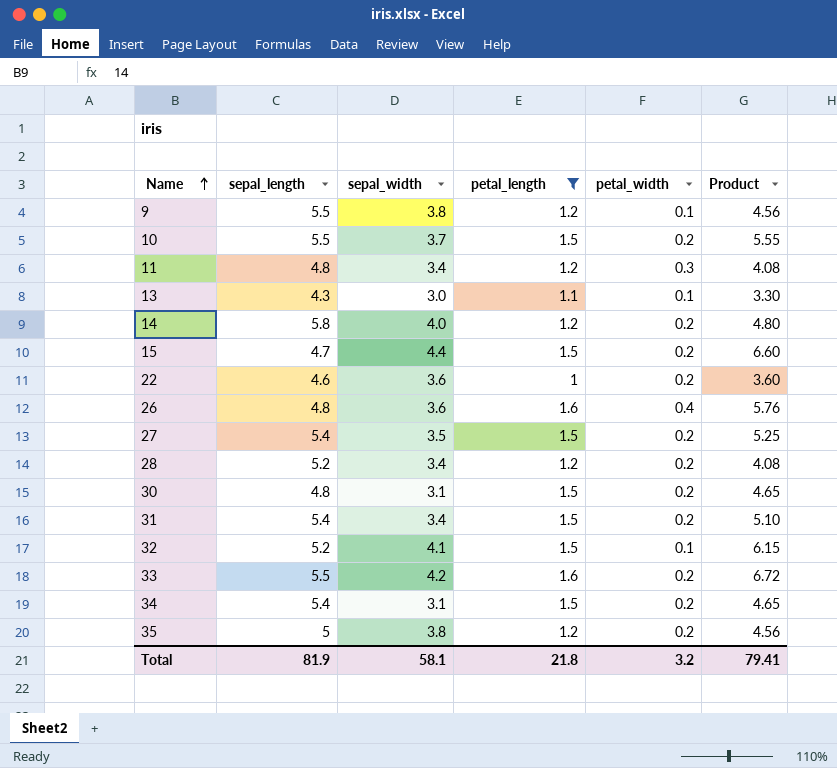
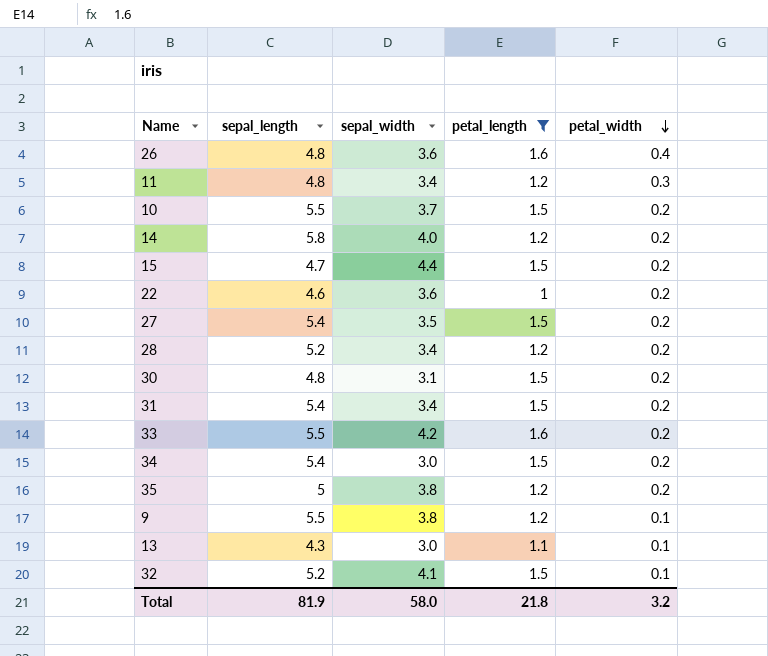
row order: Name ascending -> petal_width descending
column Product | formula: [sepal_width] * [petal_length] -> none
34 | sepal_width: 3.1 -> 3.0
Total | sepal_width: 58.1 -> 58.0

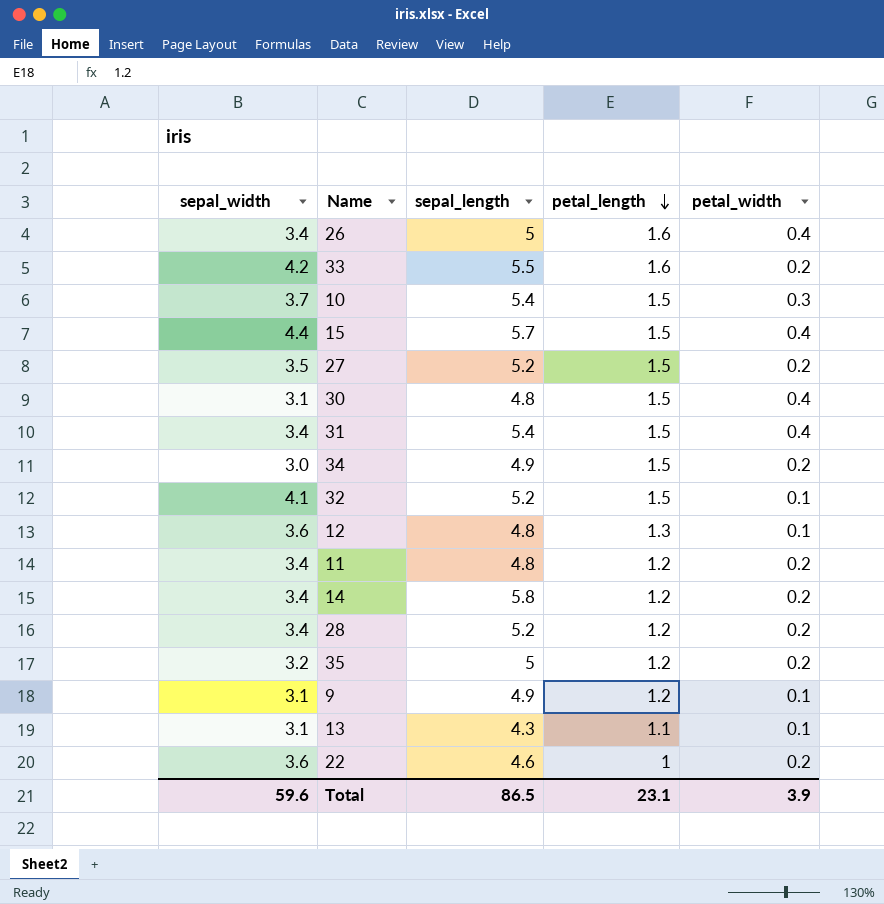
filter: petal_length != 1.3 -> none
row order: petal_width descending -> petal_length descending
column sepal_width | position: 3 -> 1
26 | sepal_width: 3.6 -> 3.4
26 | sepal_length: 4.8 -> 5
10 | sepal_length: 5.5 -> 5.4
10 | petal_width: 0.2 -> 0.3
15 | sepal_length: 4.7 -> 5.7
15 | petal_width: 0.2 -> 0.4
27 | sepal_length: 5.4 -> 5.2
30 | petal_width: 0.2 -> 0.4
31 | petal_width: 0.2 -> 0.4
34 | sepal_length: 5.4 -> 4.9
11 | petal_width: 0.3 -> 0.2
14 | sepal_width: 4.0 -> 3.4
35 | sepal_width: 3.8 -> 3.2
9 | sepal_width: 3.8 -> 3.1
9 | sepal_length: 5.5 -> 4.9
13 | sepal_width: 3.0 -> 3.1
Total | sepal_width: 58.0 -> 59.6
Total | sepal_length: 81.9 -> 86.5
Total | petal_length: 21.8 -> 23.1
Total | petal_width: 3.2 -> 3.9

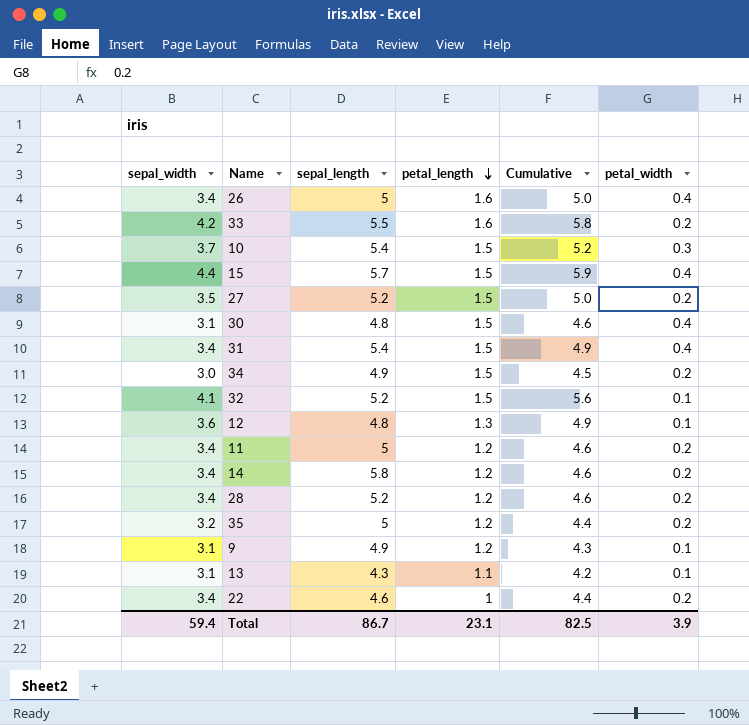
column Cumulative | formula: none -> [sepal_width] + [petal_length]
11 | sepal_length: 4.8 -> 5
22 | sepal_width: 3.6 -> 3.4
Total | sepal_width: 59.6 -> 59.4
Total | sepal_length: 86.5 -> 86.7

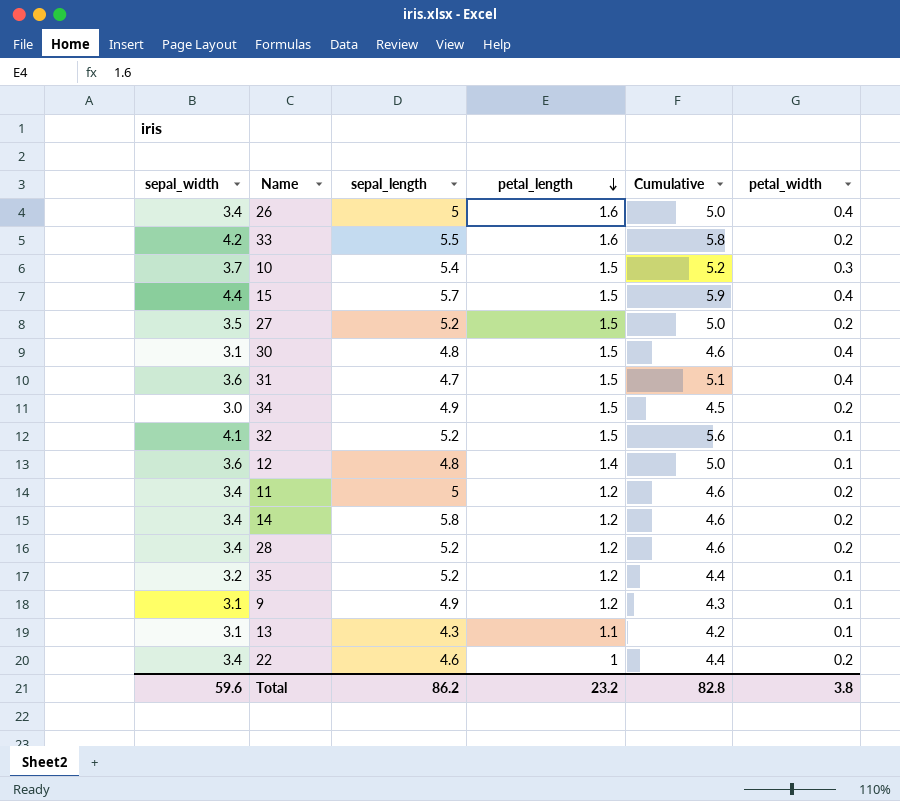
31 | sepal_width: 3.4 -> 3.6
31 | sepal_length: 5.4 -> 4.7
31 | Cumulative: 4.9 -> 5.1
12 | petal_length: 1.3 -> 1.4
12 | Cumulative: 4.9 -> 5.0
35 | sepal_length: 5 -> 5.2
35 | petal_width: 0.2 -> 0.1
Total | sepal_width: 59.4 -> 59.6
Total | sepal_length: 86.7 -> 86.2
Total | petal_length: 23.1 -> 23.2
Total | Cumulative: 82.5 -> 82.8
Total | petal_width: 3.9 -> 3.8

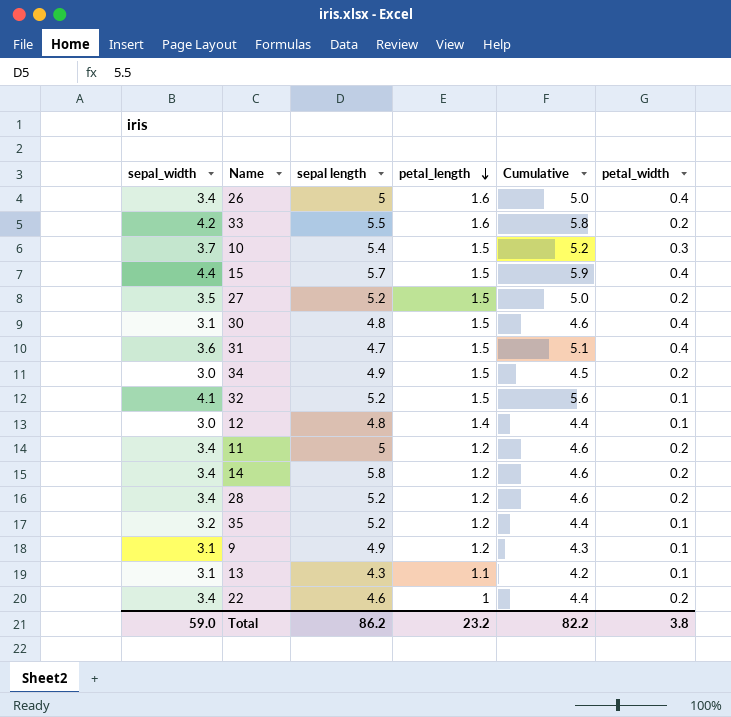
column name: sepal_length -> sepal length
12 | sepal_width: 3.6 -> 3.0
12 | Cumulative: 5.0 -> 4.4
Total | sepal_width: 59.6 -> 59.0
Total | Cumulative: 82.8 -> 82.2

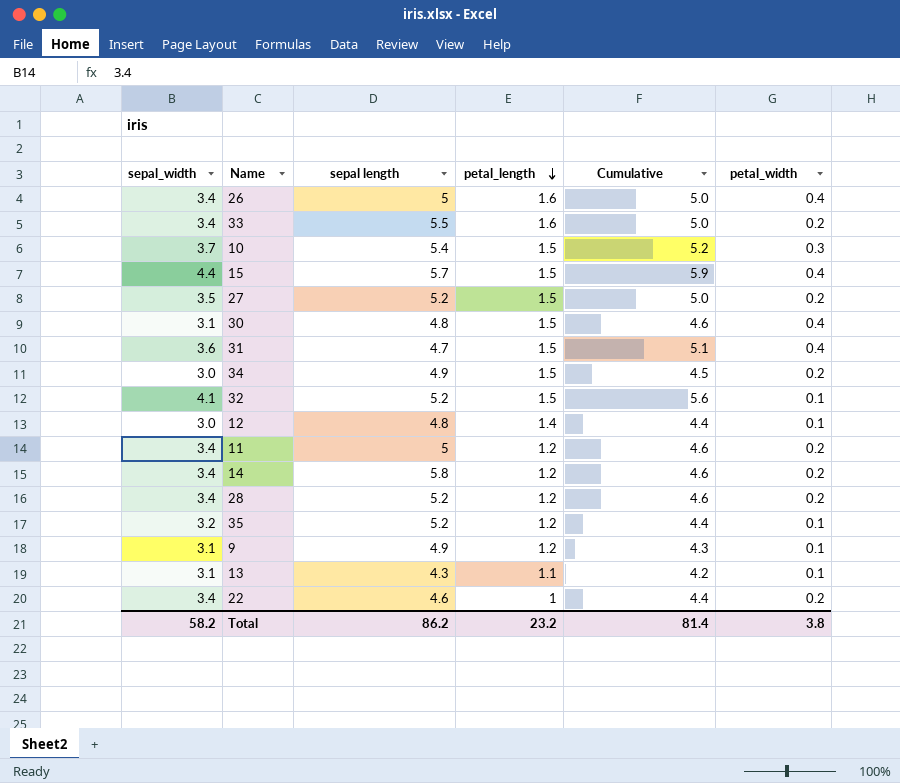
33 | sepal_width: 4.2 -> 3.4
33 | Cumulative: 5.8 -> 5.0
Total | sepal_width: 59.0 -> 58.2
Total | Cumulative: 82.2 -> 81.4

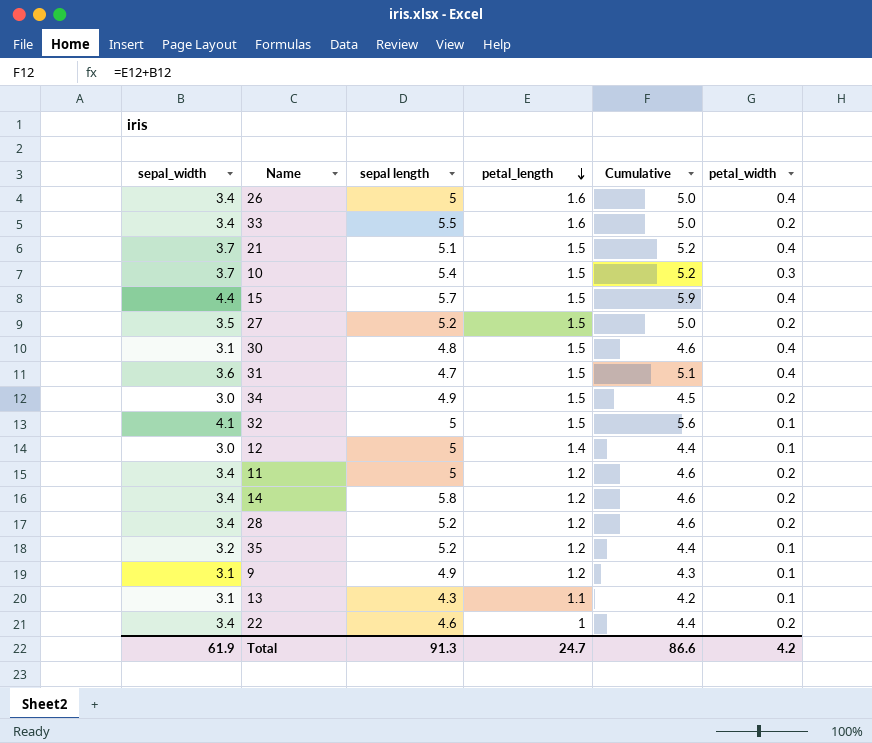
row 21: none -> 3.7 | 5.1 | 1.5 | 5.2 | 0.4
32 | sepal length: 5.2 -> 5
12 | sepal length: 4.8 -> 5
Total | sepal_width: 58.2 -> 61.9
Total | sepal length: 86.2 -> 91.3
Total | petal_length: 23.2 -> 24.7
Total | Cumulative: 81.4 -> 86.6
Total | petal_width: 3.8 -> 4.2

